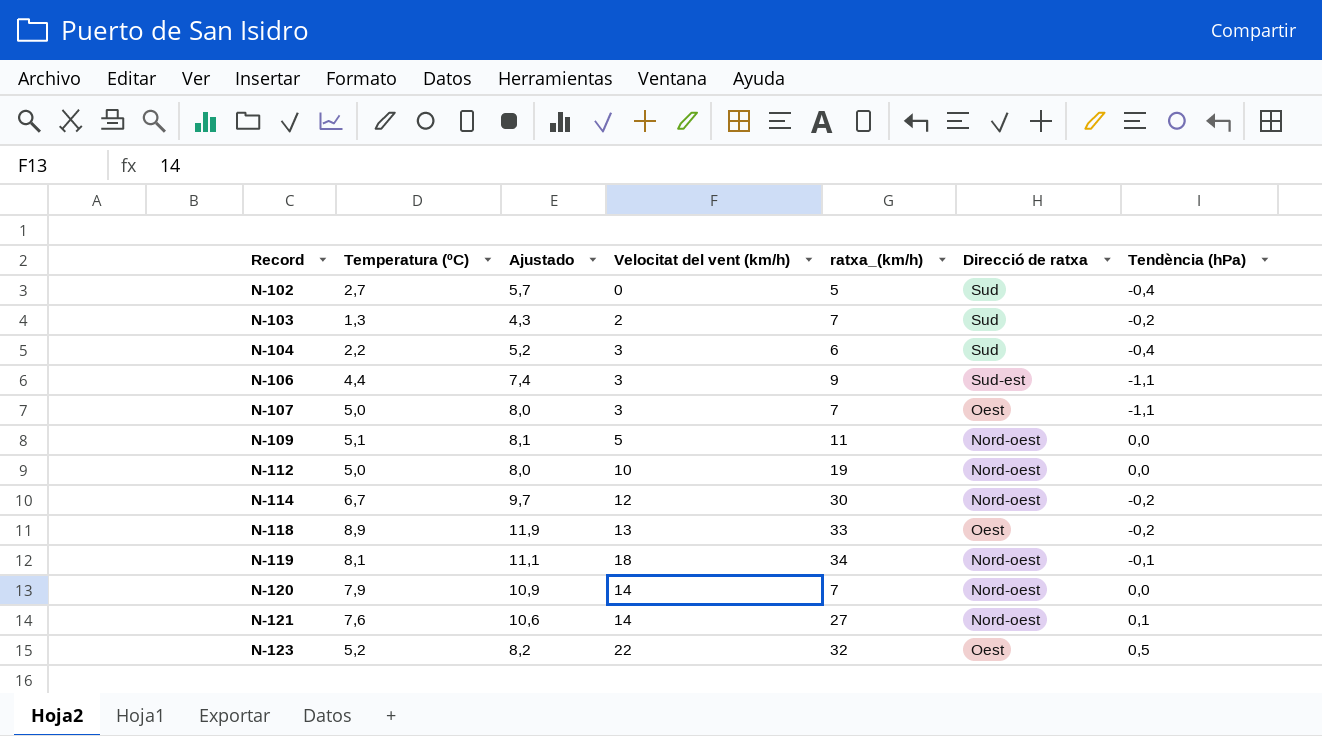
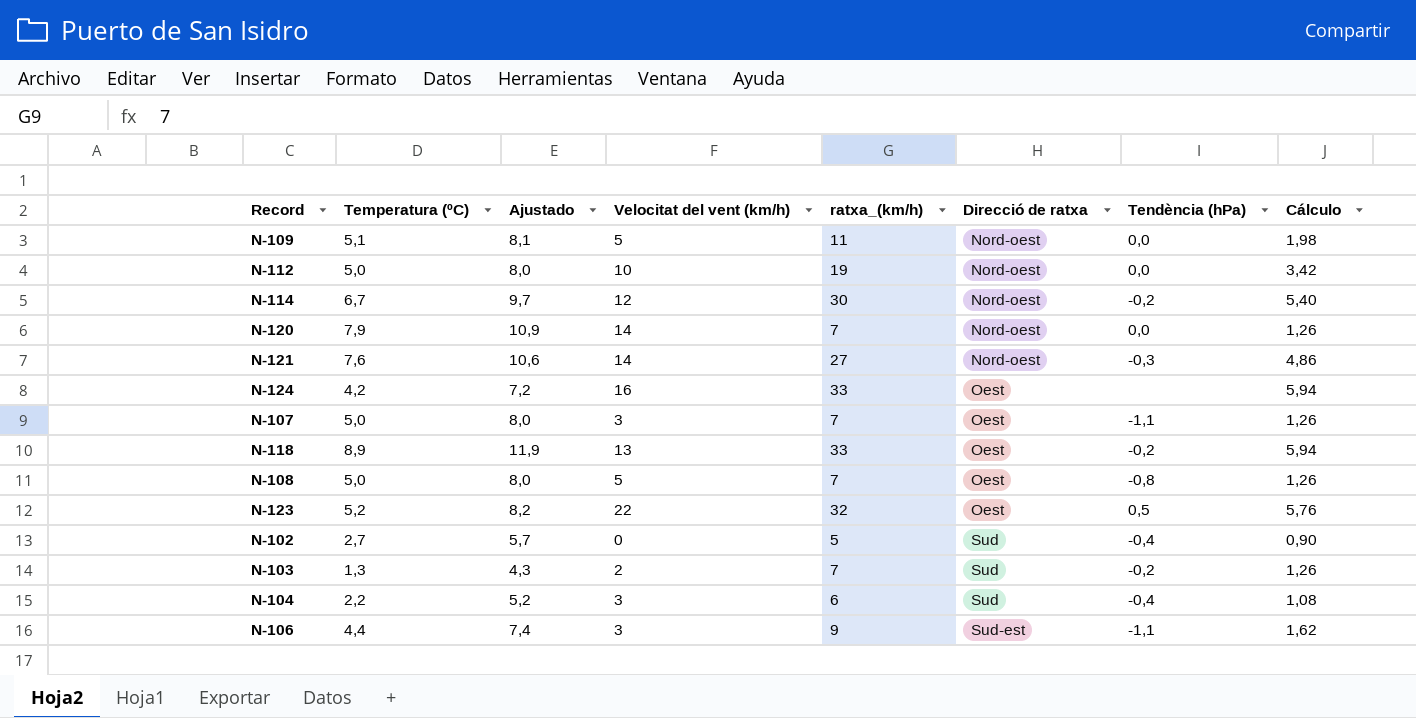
row order: Record ascending -> Direcció de ratxa ascending
column Cálculo | formula: none -> [ratxa_(km/h)] * 0,18
row N-119: 8,1 | 11,1 | 18 | 34 | Nord-oest | -0,1 -> none
N-121 | Tendència (hPa): 0,1 -> -0,3
row N-124: none -> 4,2 | 7,2 | 16 | 33 | Oest | none | 5,94
row N-108: none -> 5,0 | 8,0 | 5 | 7 | Oest | -0,8 | 1,26

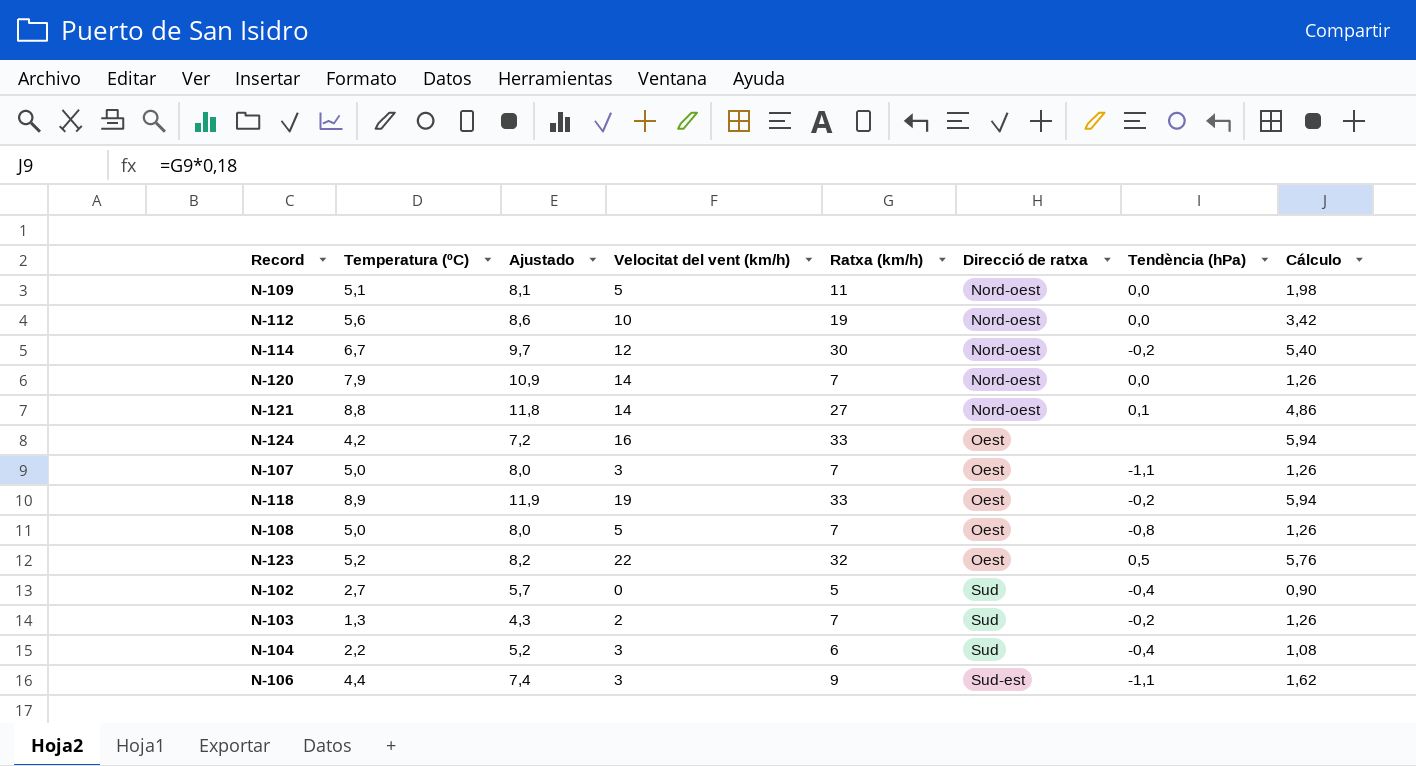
column name: ratxa_(km/h) -> Ratxa (km/h)
N-112 | Temperatura (ºC): 5,0 -> 5,6
N-112 | Ajustado: 8,0 -> 8,6
N-121 | Temperatura (ºC): 7,6 -> 8,8
N-121 | Ajustado: 10,6 -> 11,8
N-121 | Tendència (hPa): -0,3 -> 0,1
N-118 | Velocitat del vent (km/h): 13 -> 19

